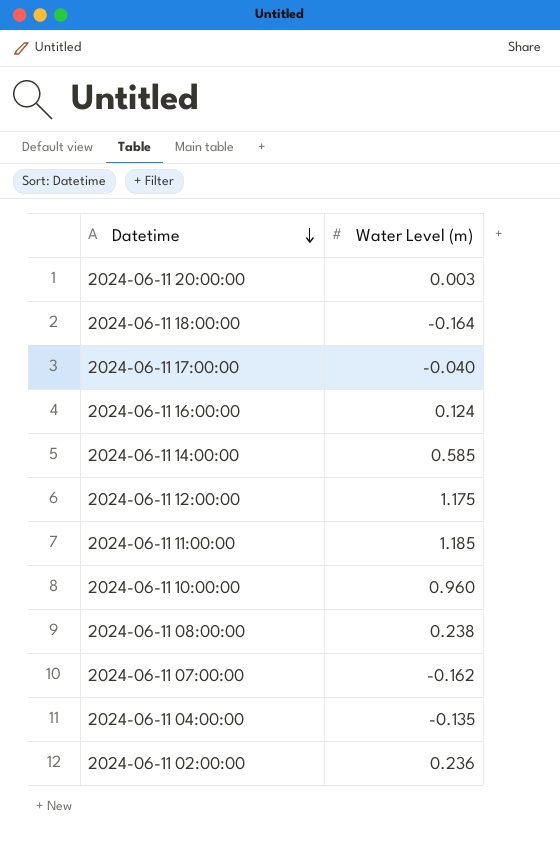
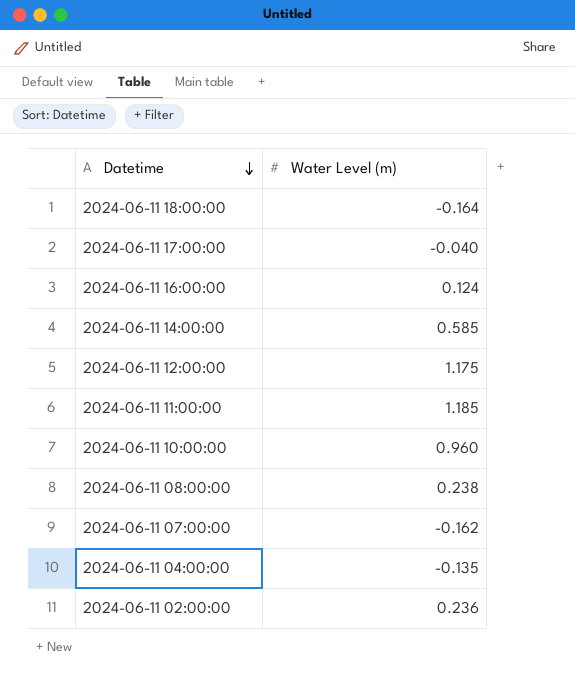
row 2024-06-11 20:00:00: 0.003 -> none

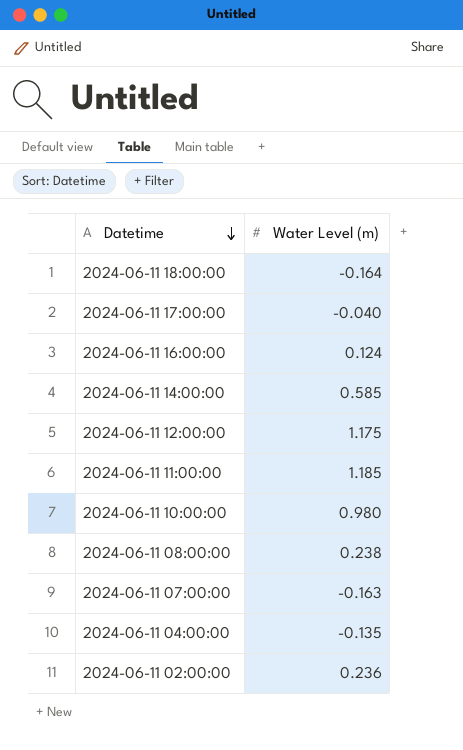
2024-06-11 10:00:00 | Water Level (m): 0.960 -> 0.980
2024-06-11 07:00:00 | Water Level (m): -0.162 -> -0.163

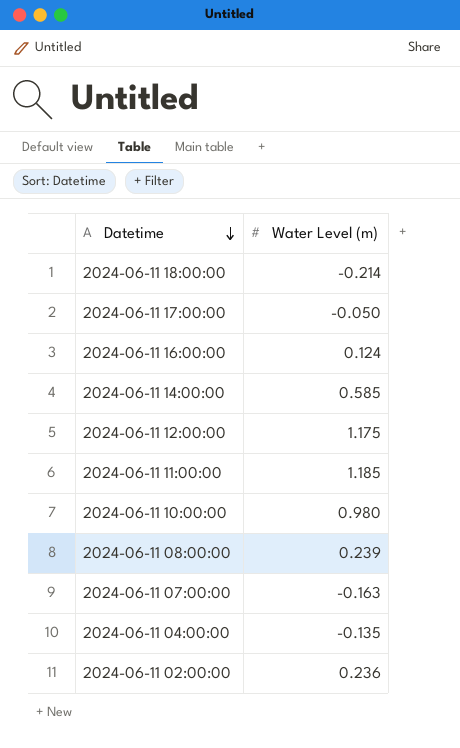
2024-06-11 18:00:00 | Water Level (m): -0.164 -> -0.214
2024-06-11 17:00:00 | Water Level (m): -0.040 -> -0.050
2024-06-11 08:00:00 | Water Level (m): 0.238 -> 0.239

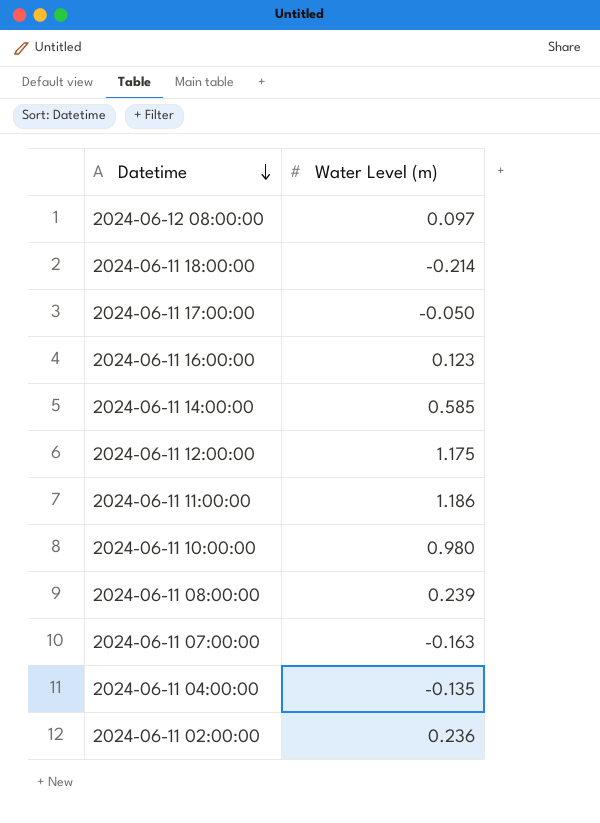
row 2024-06-12 08:00:00: none -> 0.097
2024-06-11 16:00:00 | Water Level (m): 0.124 -> 0.123
2024-06-11 11:00:00 | Water Level (m): 1.185 -> 1.186

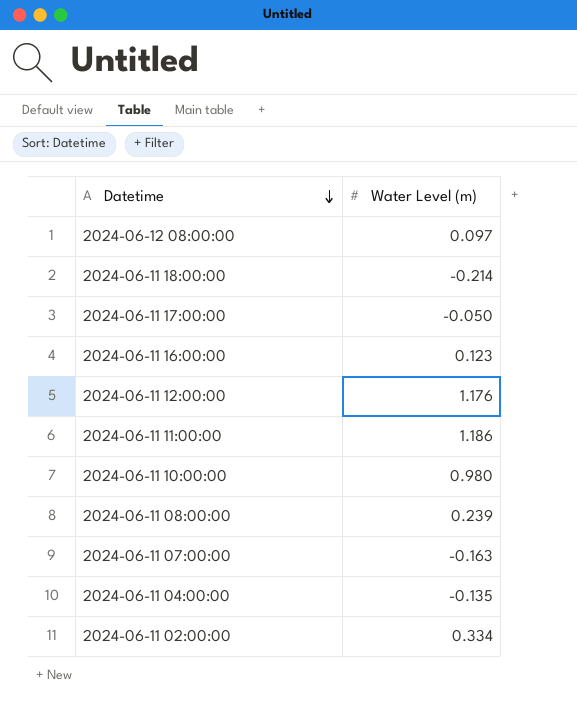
row 2024-06-11 14:00:00: 0.585 -> none
2024-06-11 12:00:00 | Water Level (m): 1.175 -> 1.176
2024-06-11 02:00:00 | Water Level (m): 0.236 -> 0.334

